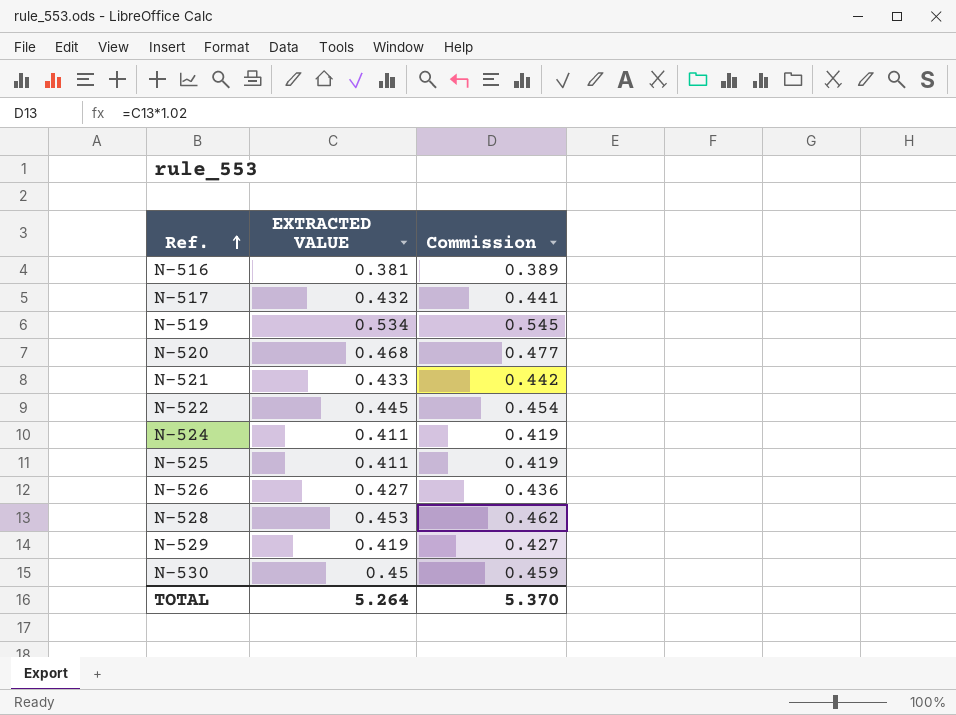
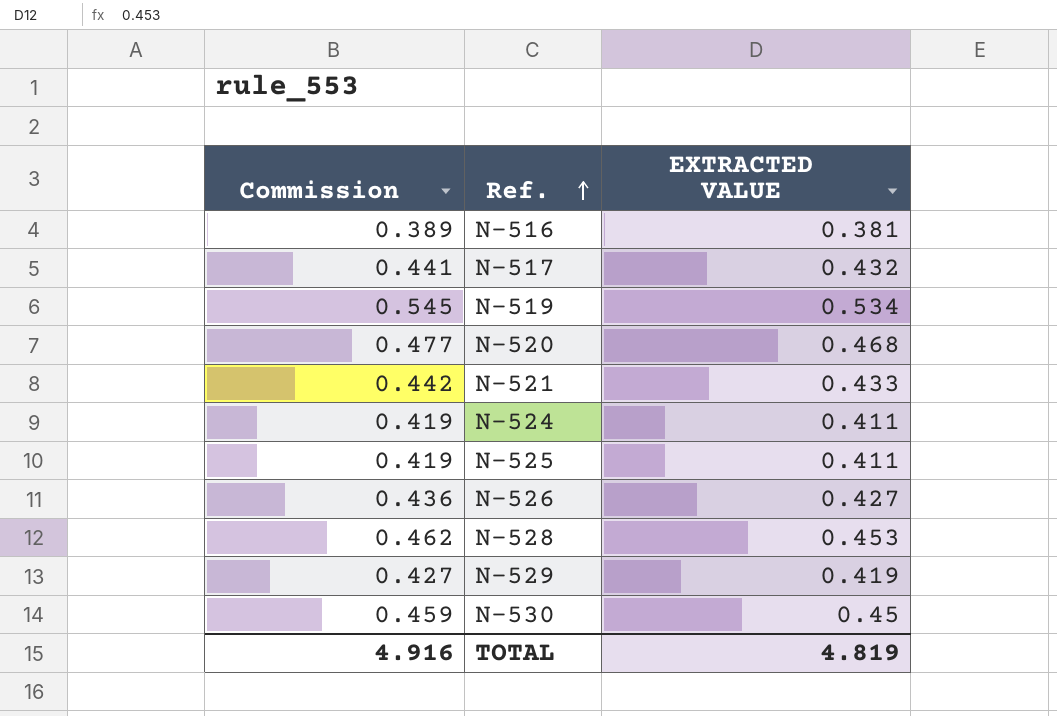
column Commission | position: 3 -> 1
row N-522: 0.445 | 0.454 -> none
TOTAL | Commission: 5.370 -> 4.916
TOTAL | EXTRACTED VALUE: 5.264 -> 4.819

